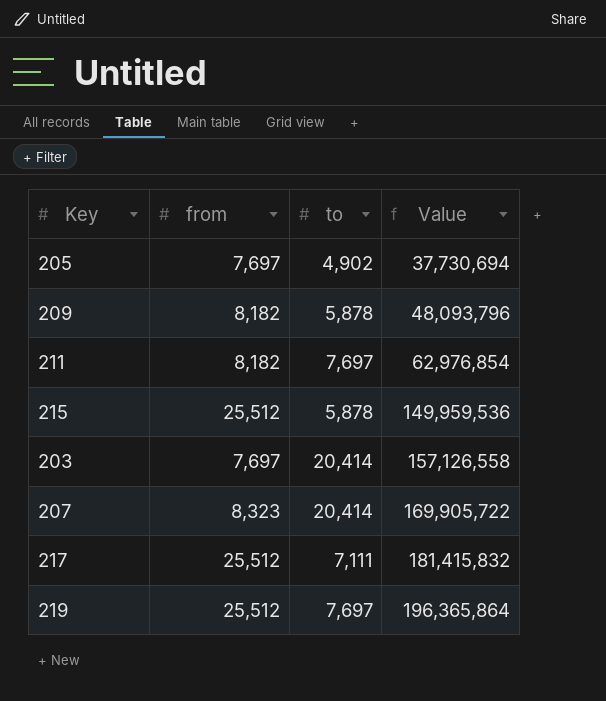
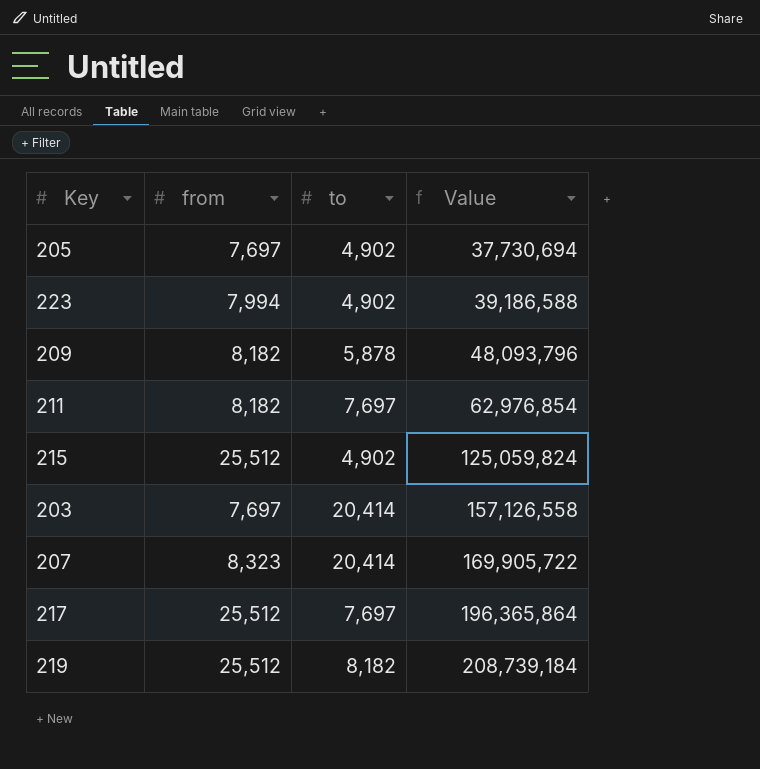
row 223: none -> 7,994 | 4,902 | 39,186,588
215 | to: 5,878 -> 4,902
215 | Value: 149,959,536 -> 125,059,824
217 | to: 7,111 -> 7,697
217 | Value: 181,415,832 -> 196,365,864
219 | to: 7,697 -> 8,182
219 | Value: 196,365,864 -> 208,739,184

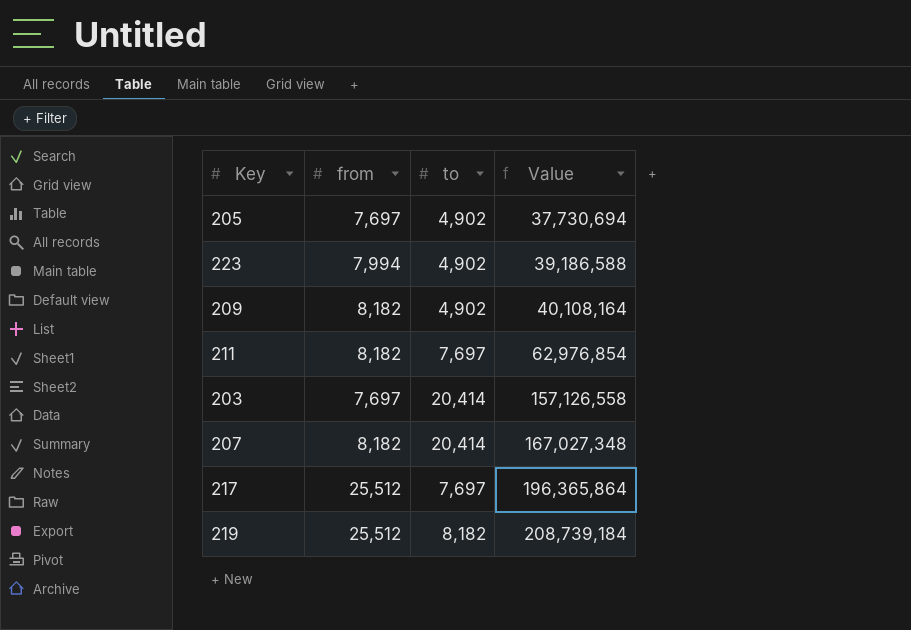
row 215: 25,512 | 4,902 | 125,059,824 -> none
209 | to: 5,878 -> 4,902
209 | Value: 48,093,796 -> 40,108,164
207 | from: 8,323 -> 8,182
207 | Value: 169,905,722 -> 167,027,348

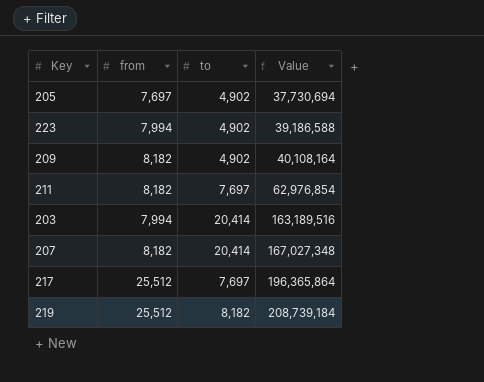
203 | from: 7,697 -> 7,994
203 | Value: 157,126,558 -> 163,189,516

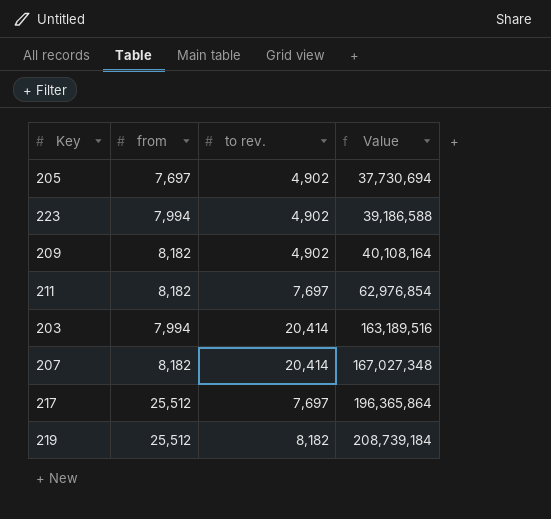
column name: to -> to rev.

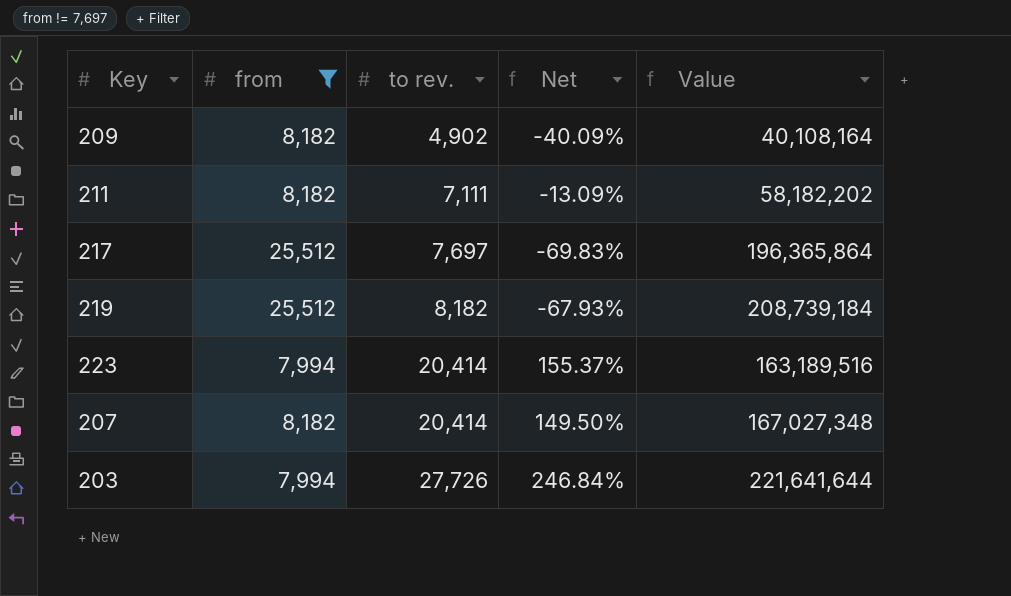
filter: none -> from != 7,697
row order: Value ascending -> to rev. ascending
column Net | formula: none -> ([to rev.] - [from]) / [from]
211 | to rev.: 7,697 -> 7,111
211 | Value: 62,976,854 -> 58,182,202
223 | to rev.: 4,902 -> 20,414
223 | Value: 39,186,588 -> 163,189,516
203 | to rev.: 20,414 -> 27,726
203 | Value: 163,189,516 -> 221,641,644

